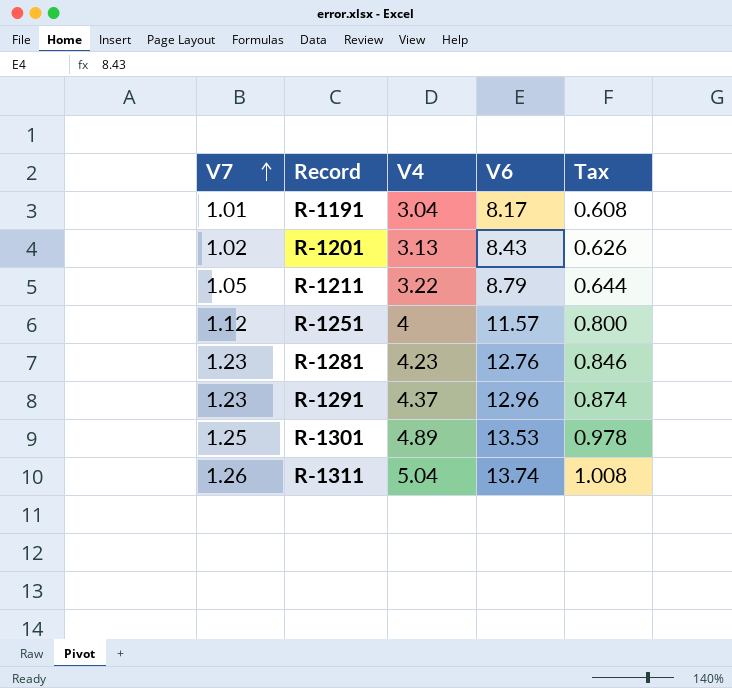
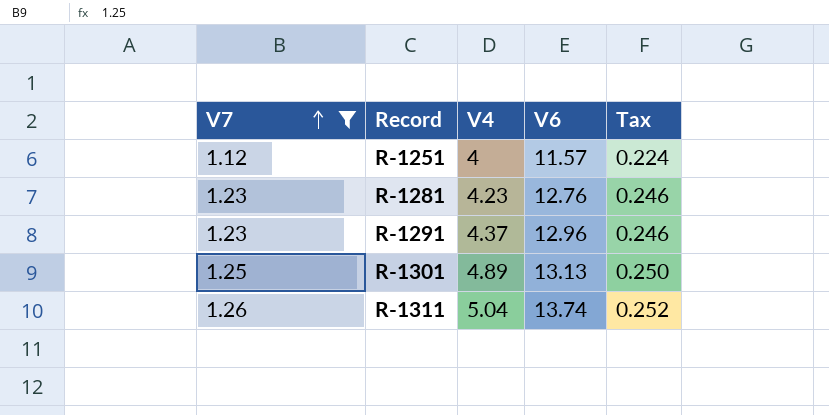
filter: none -> V7 >= 1.12
column Tax | formula: [V4] * 0.2 -> [V7] * 0.2
R-1301 | V6: 13.53 -> 13.13

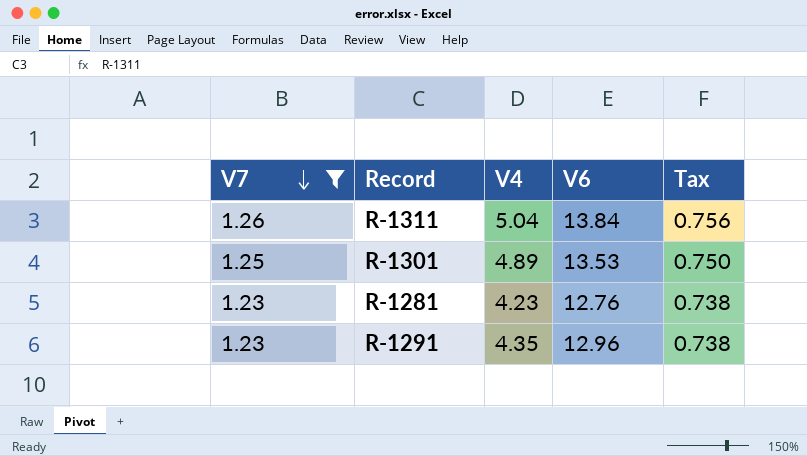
row order: V7 ascending -> V7 descending
column Tax | formula: [V7] * 0.2 -> [V7] * 0.6
row R-1251: 1.12 | 4 | 11.57 | 0.224 -> none
R-1311 | V6: 13.74 -> 13.84
R-1301 | V6: 13.13 -> 13.53
R-1291 | V4: 4.37 -> 4.35

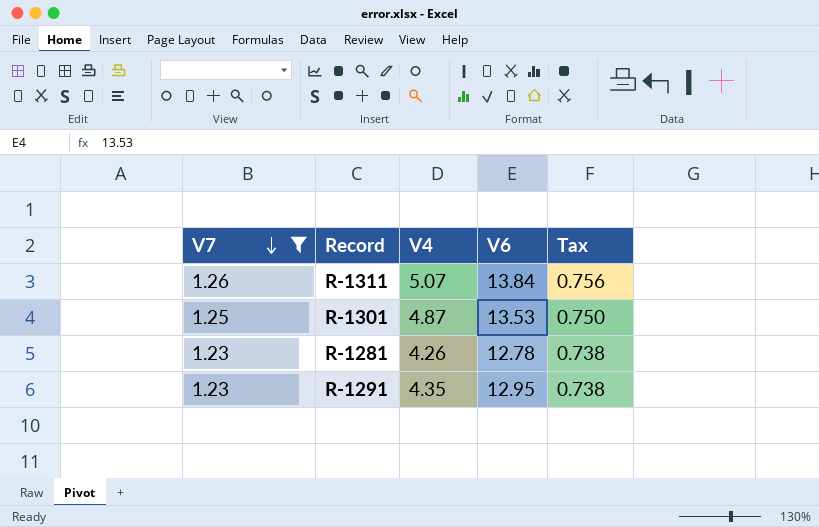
R-1311 | V4: 5.04 -> 5.07
R-1301 | V4: 4.89 -> 4.87
R-1281 | V4: 4.23 -> 4.26
R-1281 | V6: 12.76 -> 12.78
R-1291 | V6: 12.96 -> 12.95

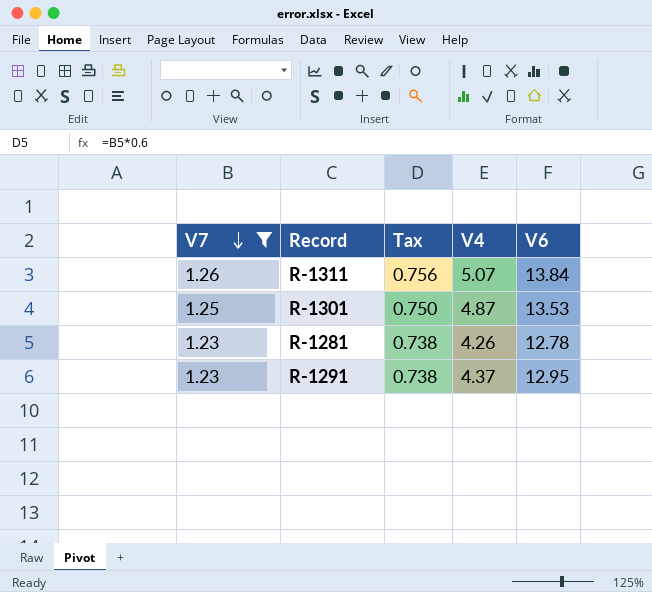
column Tax | position: 5 -> 3
R-1291 | V4: 4.35 -> 4.37

